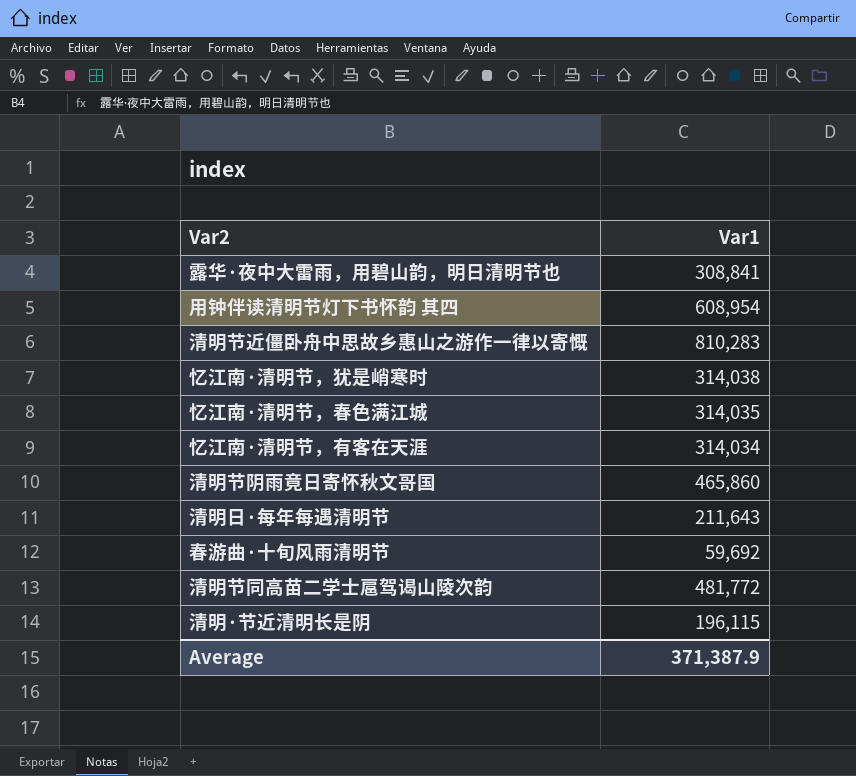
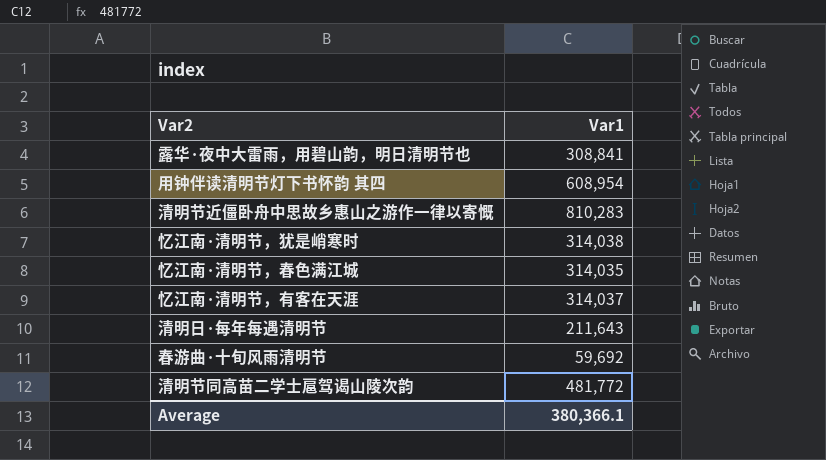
row 清明节阴雨竟日寄怀秋文哥国: 465,860 -> none
row 清明·节近清明长是阴: 196,115 -> none
忆江南·清明节，有客在天涯 | Var1: 314,034 -> 314,037
Average | Var1: 371,387.9 -> 380,366.1

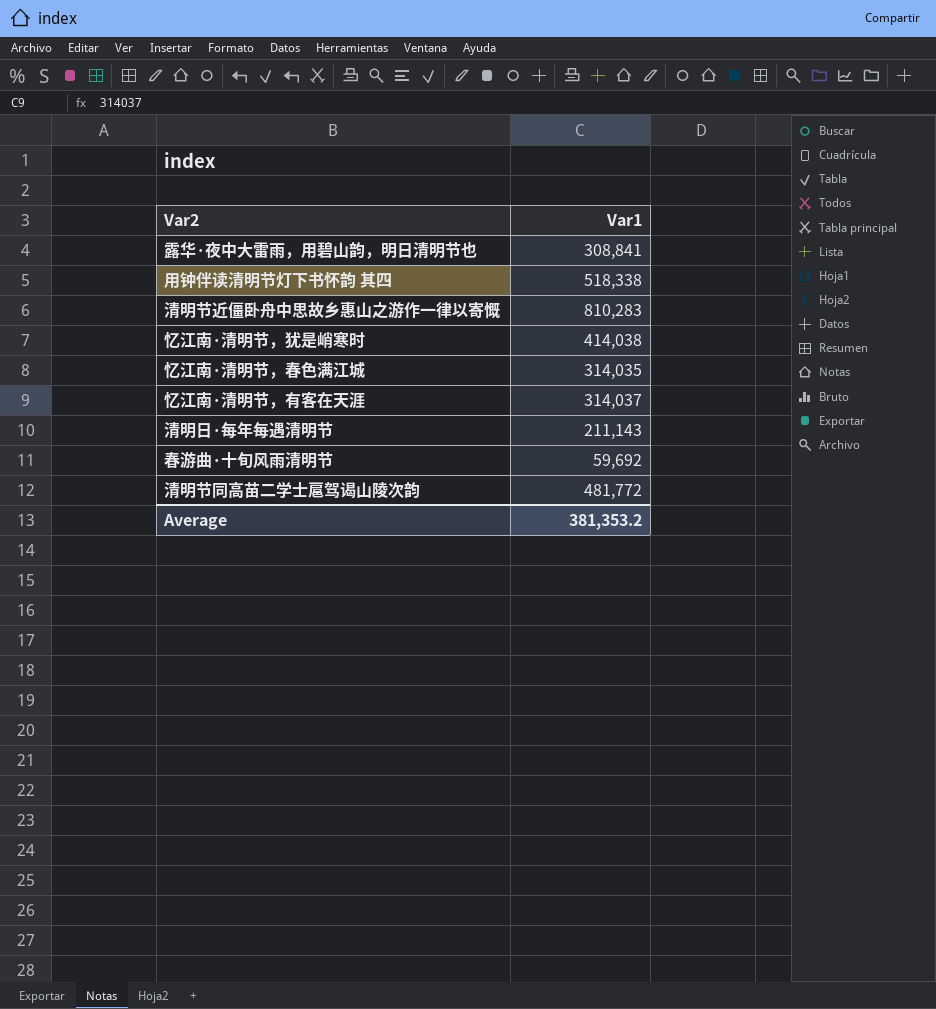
用钟伴读清明节灯下书怀韵 其四 | Var1: 608,954 -> 518,338
忆江南·清明节，犹是峭寒时 | Var1: 314,038 -> 414,038
清明日·每年每遇清明节 | Var1: 211,643 -> 211,143
Average | Var1: 380,366.1 -> 381,353.2

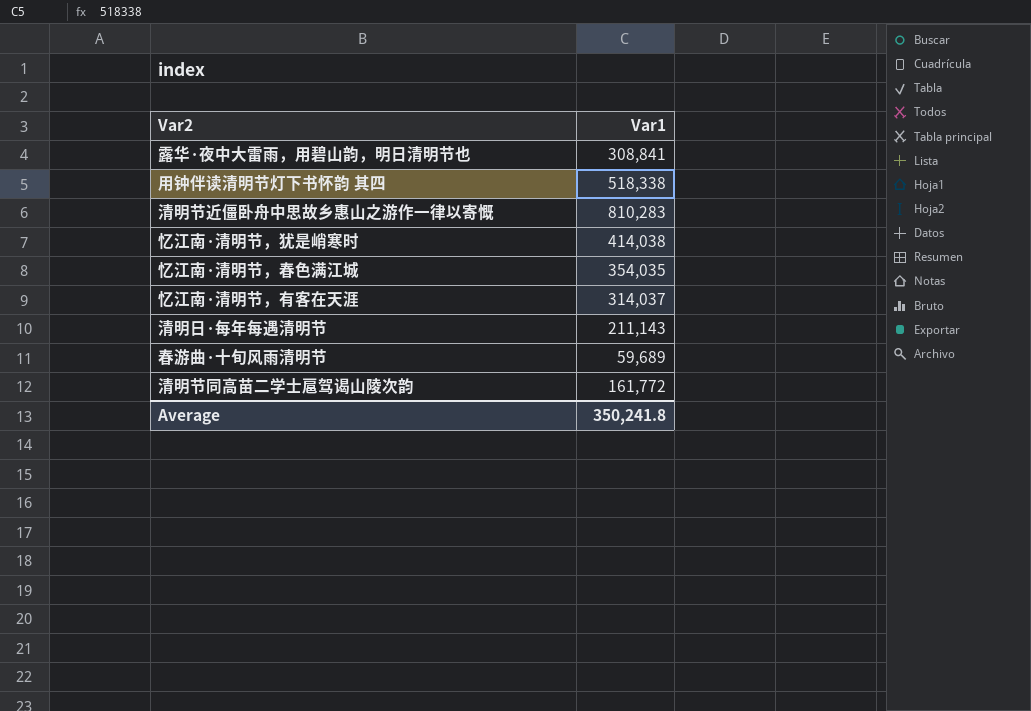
忆江南·清明节，春色满江城 | Var1: 314,035 -> 354,035
春游曲·十旬风雨清明节 | Var1: 59,692 -> 59,689
清明节同高苗二学士扈驾谒山陵次韵 | Var1: 481,772 -> 161,772
Average | Var1: 381,353.2 -> 350,241.8

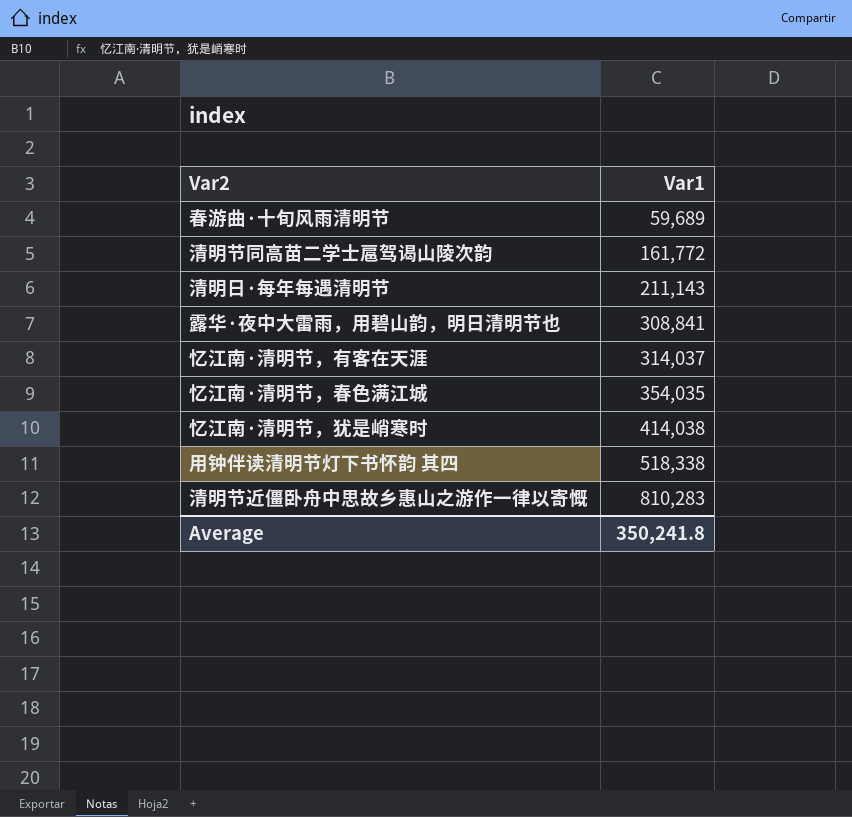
row order: none -> Var1 ascending

